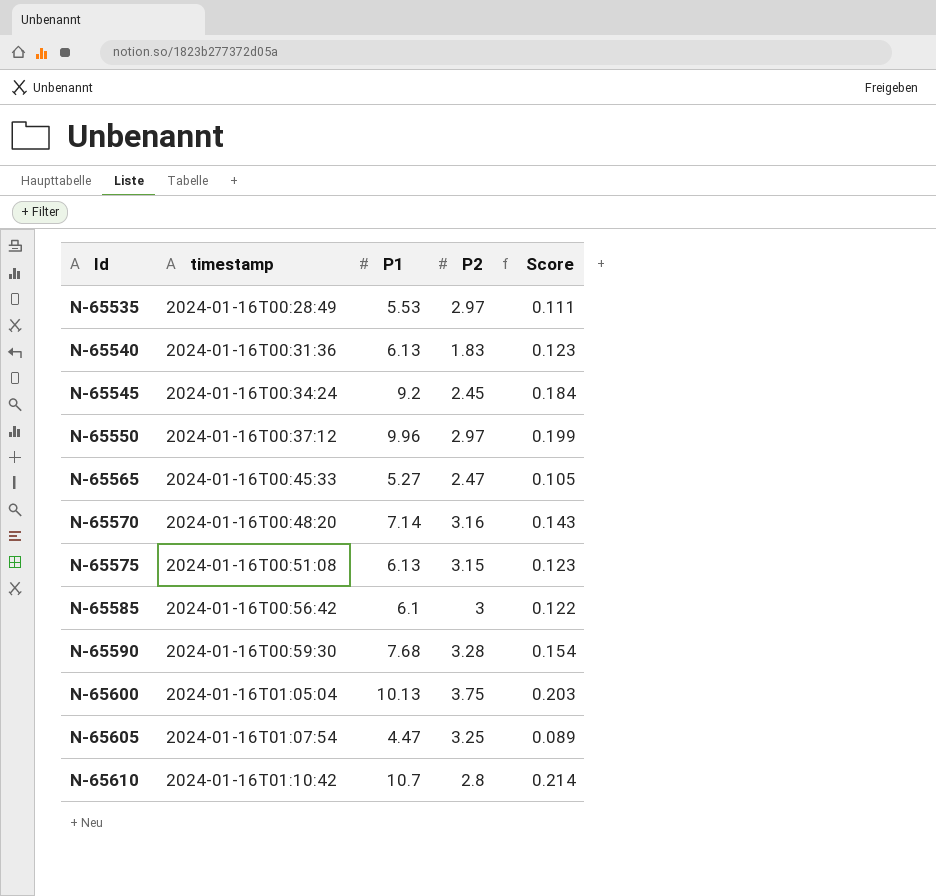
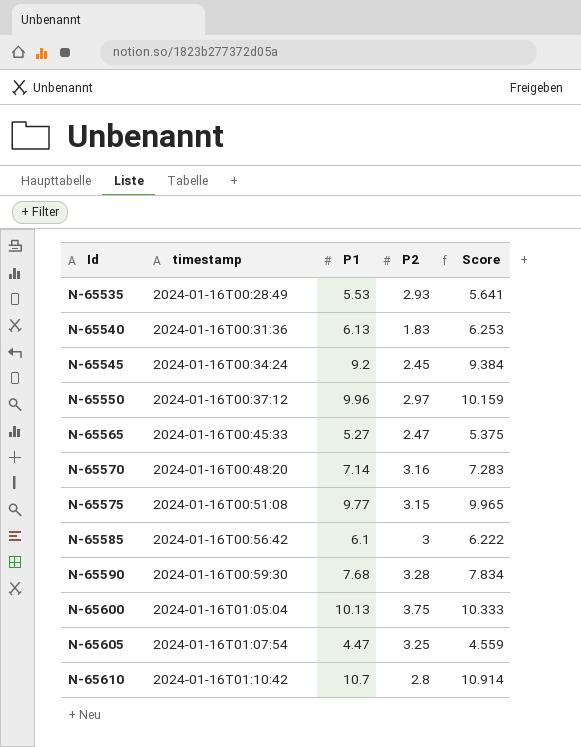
column Score | formula: [P1] * 0.02 -> [P1] * 1.02
N-65535 | P2: 2.97 -> 2.93
N-65575 | P1: 6.13 -> 9.77

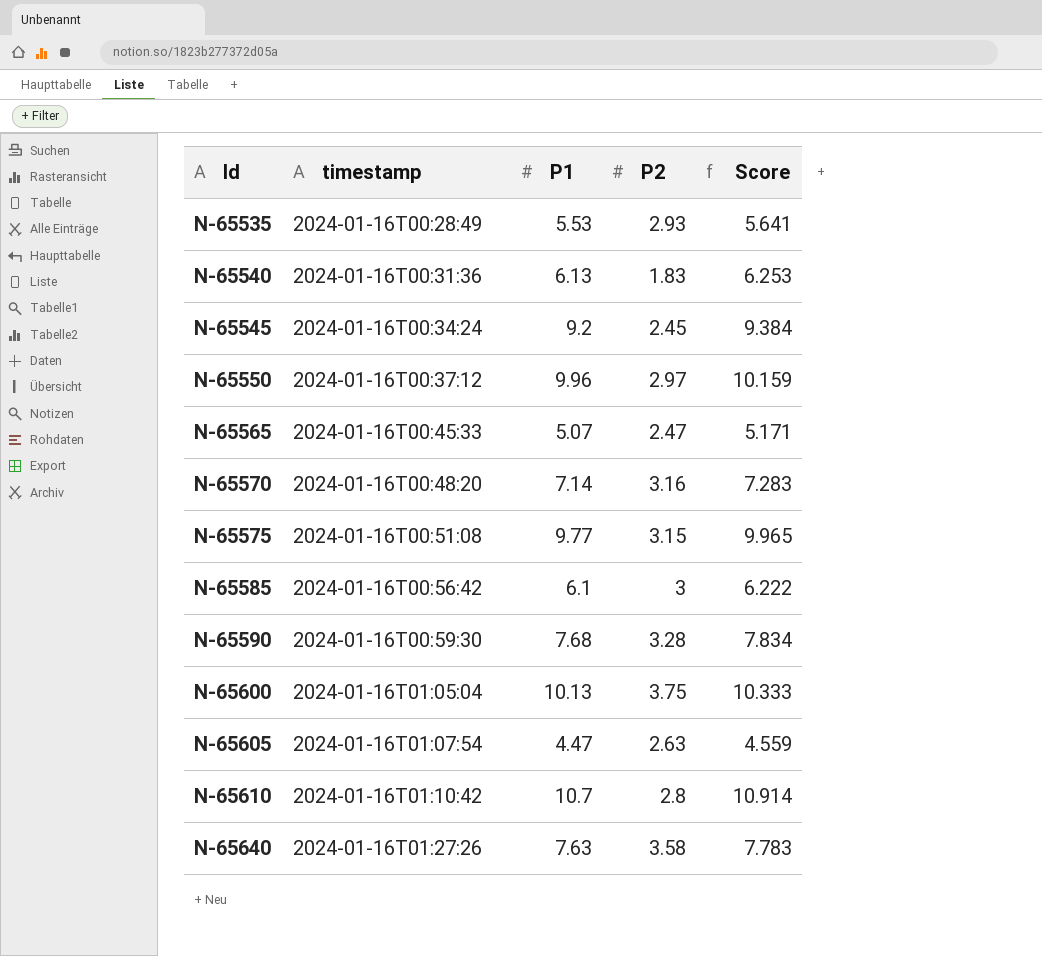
N-65565 | P1: 5.27 -> 5.07
N-65565 | Score: 5.375 -> 5.171
N-65605 | P2: 3.25 -> 2.63
row N-65640: none -> 2024-01-16T01:27:26 | 7.63 | 3.58 | 7.783

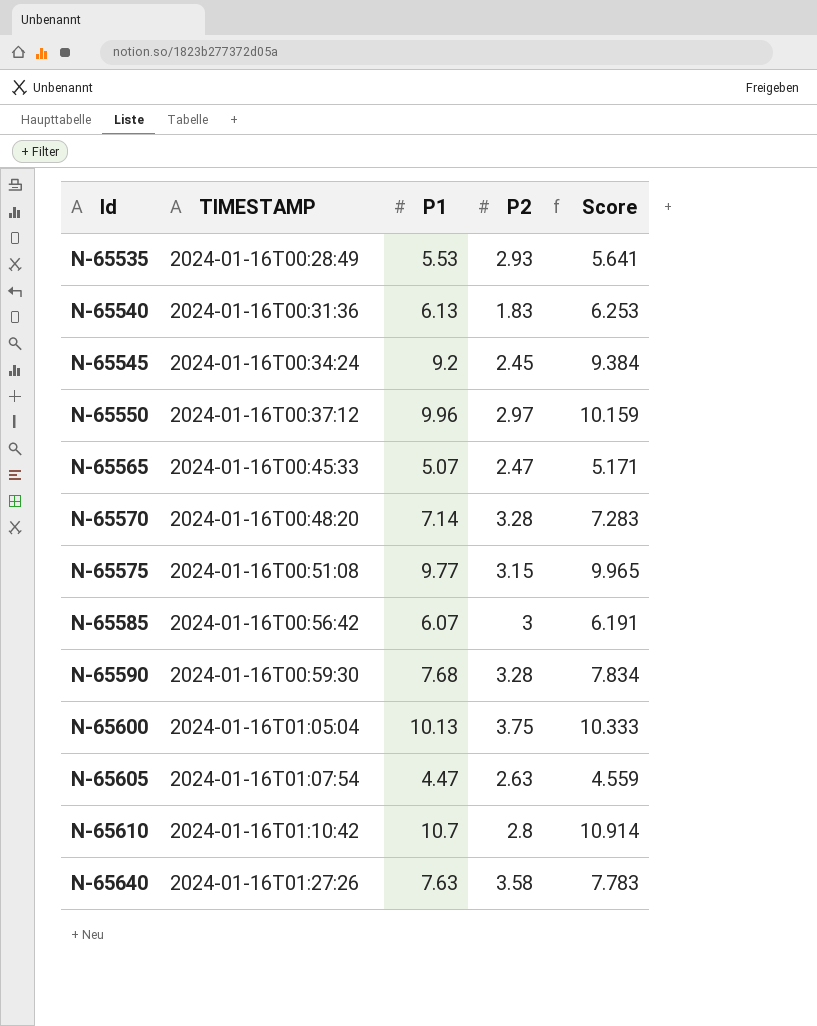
column name: timestamp -> TIMESTAMP
N-65570 | P2: 3.16 -> 3.28
N-65585 | P1: 6.1 -> 6.07
N-65585 | Score: 6.222 -> 6.191

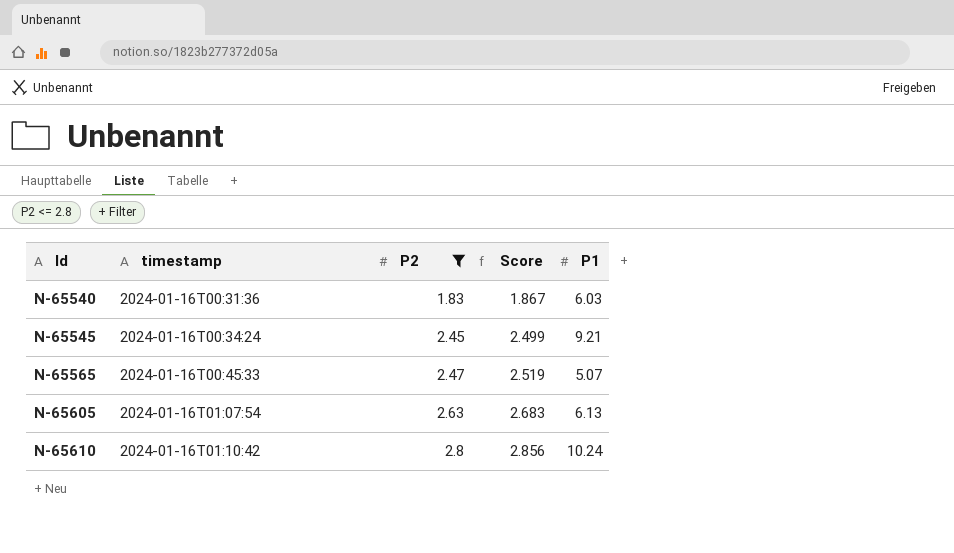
filter: none -> P2 <= 2.8
column name: TIMESTAMP -> timestamp
column Score | formula: [P1] * 1.02 -> [P2] * 1.02
column P1 | position: 3 -> 5
N-65540 | P1: 6.13 -> 6.03
N-65545 | P1: 9.2 -> 9.21
N-65605 | P1: 4.47 -> 6.13
N-65610 | P1: 10.7 -> 10.24

